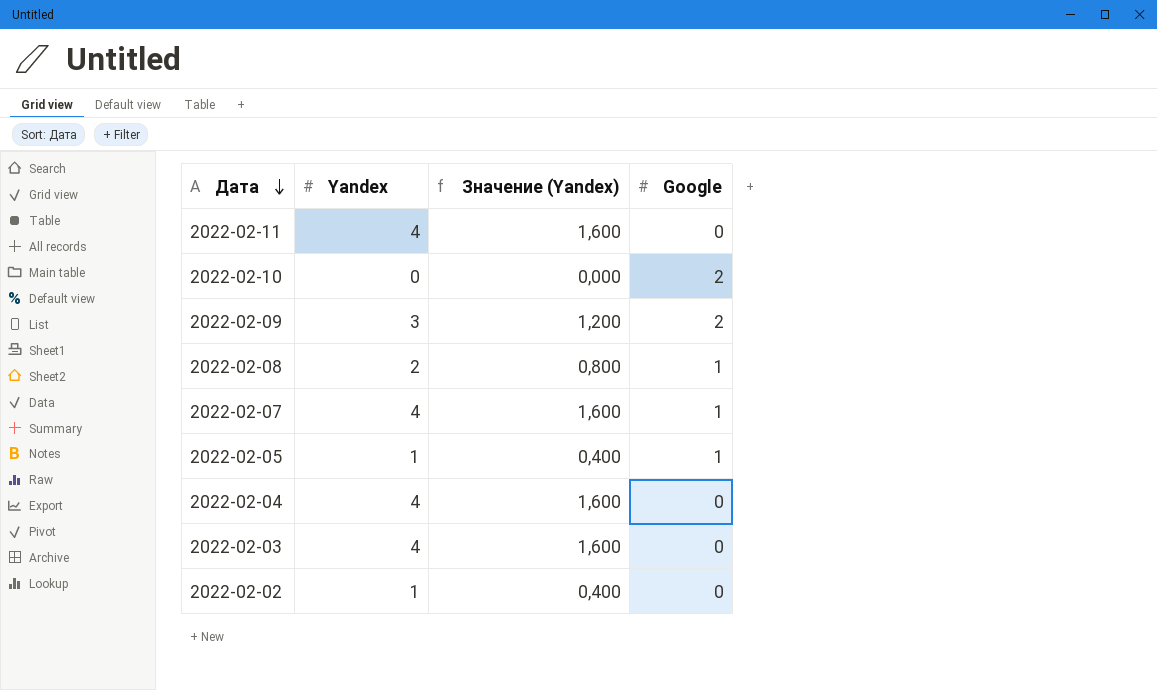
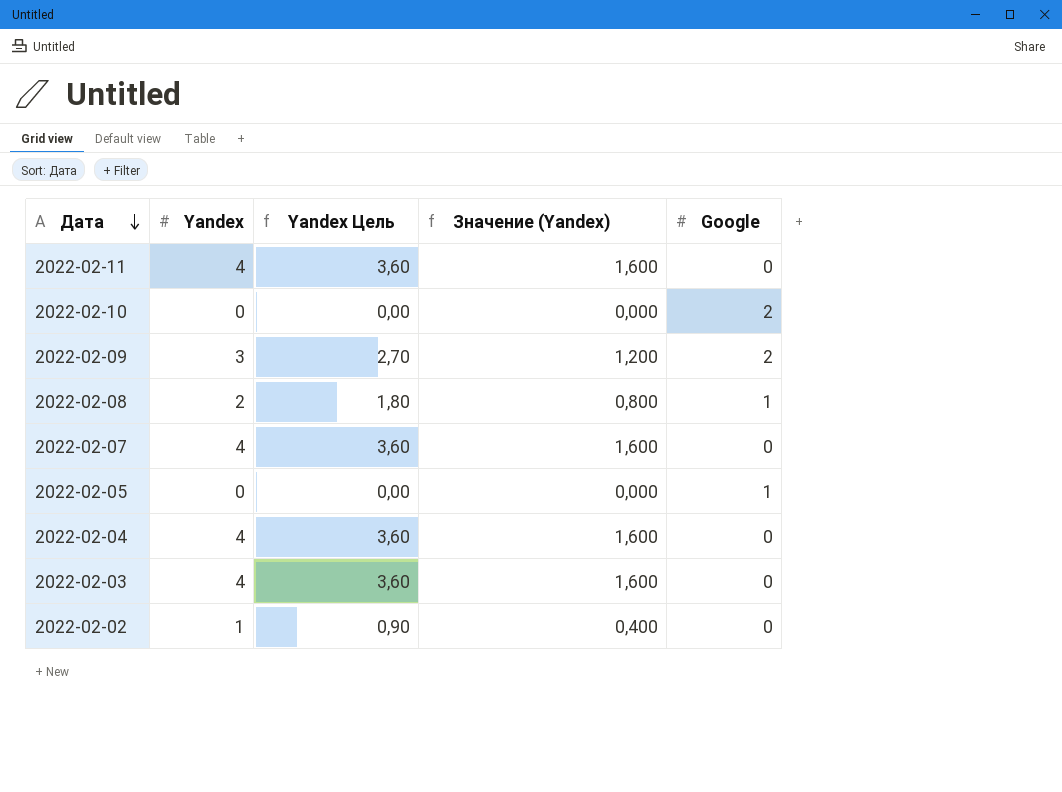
column Yandex Цель | formula: none -> [Yandex] * 0,9
2022-02-07 | Google: 1 -> 0
2022-02-05 | Yandex: 1 -> 0
2022-02-05 | Значение (Yandex): 0,400 -> 0,000

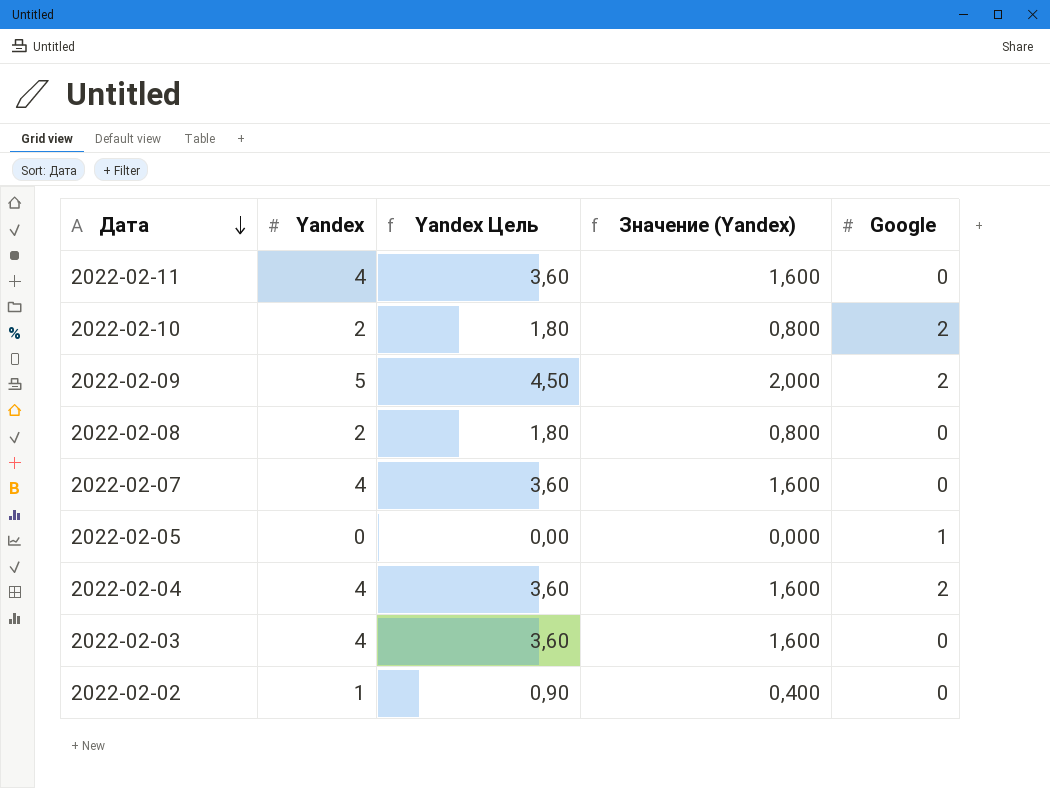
2022-02-10 | Yandex: 0 -> 2
2022-02-10 | Yandex Цель: 0,00 -> 1,80
2022-02-10 | Значение (Yandex): 0,000 -> 0,800
2022-02-09 | Yandex: 3 -> 5
2022-02-09 | Yandex Цель: 2,70 -> 4,50
2022-02-09 | Значение (Yandex): 1,200 -> 2,000
2022-02-08 | Google: 1 -> 0
2022-02-04 | Google: 0 -> 2

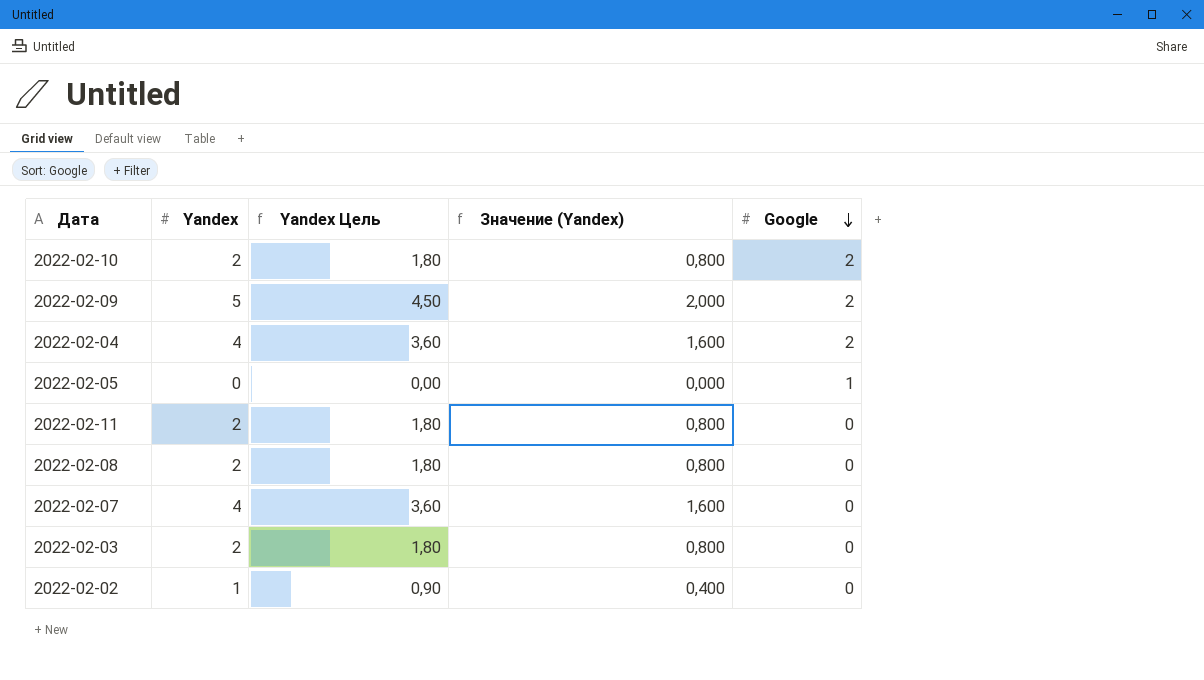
row order: Дата descending -> Google descending
2022-02-11 | Yandex: 4 -> 2
2022-02-11 | Yandex Цель: 3,60 -> 1,80
2022-02-11 | Значение (Yandex): 1,600 -> 0,800
2022-02-03 | Yandex: 4 -> 2
2022-02-03 | Yandex Цель: 3,60 -> 1,80
2022-02-03 | Значение (Yandex): 1,600 -> 0,800

